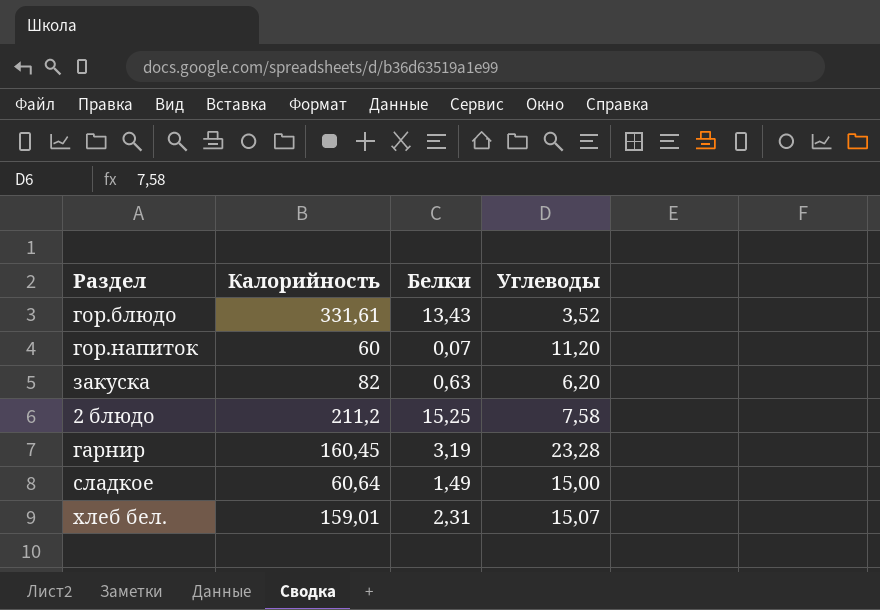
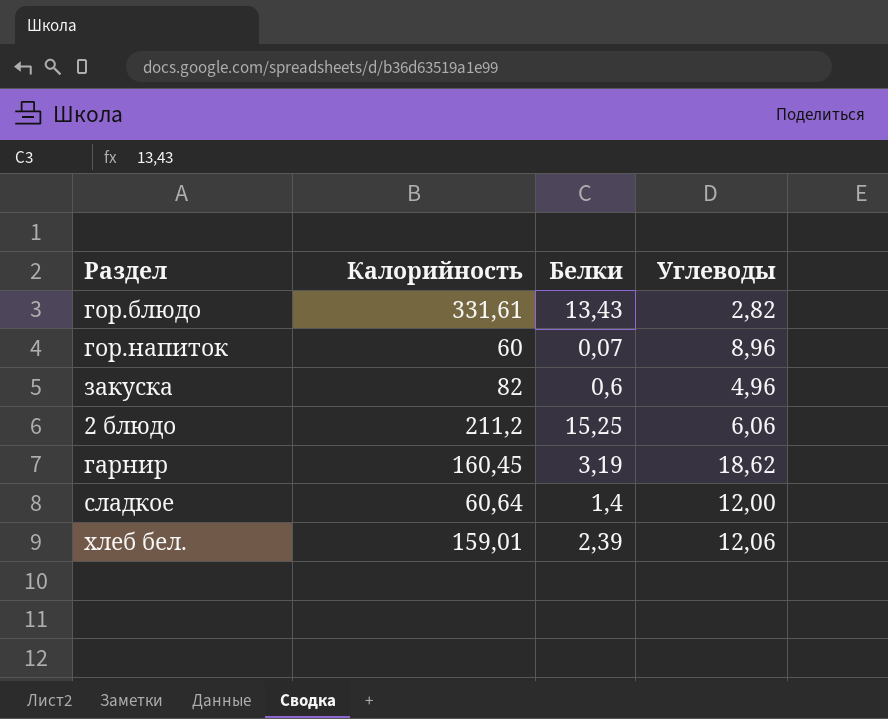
гор.блюдо | Углеводы: 3,52 -> 2,82
гор.напиток | Углеводы: 11,20 -> 8,96
закуска | Белки: 0,63 -> 0,6
закуска | Углеводы: 6,20 -> 4,96
2 блюдо | Углеводы: 7,58 -> 6,06
гарнир | Углеводы: 23,28 -> 18,62
сладкое | Белки: 1,49 -> 1,4
сладкое | Углеводы: 15,00 -> 12,00
хлеб бел. | Белки: 2,31 -> 2,39
хлеб бел. | Углеводы: 15,07 -> 12,06

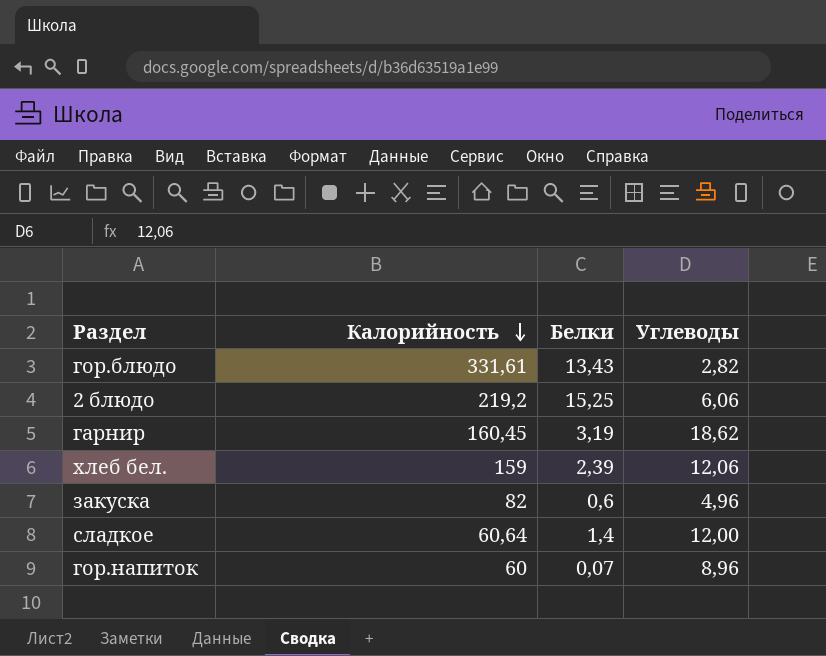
row order: none -> Калорийность descending
2 блюдо | Калорийность: 211,2 -> 219,2
хлеб бел. | Калорийность: 159,01 -> 159

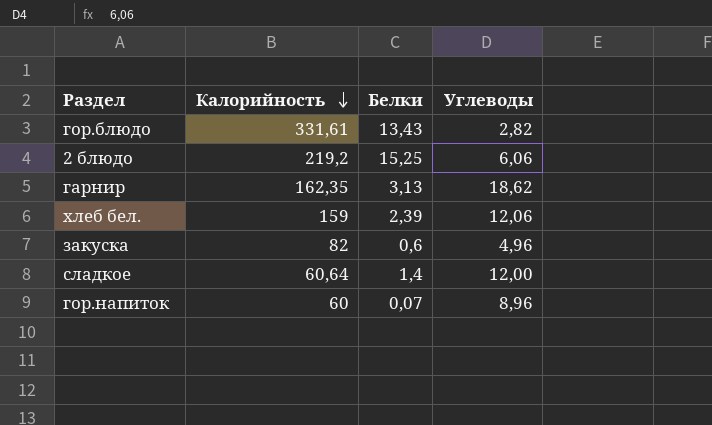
гарнир | Калорийность: 160,45 -> 162,35
гарнир | Белки: 3,19 -> 3,13

